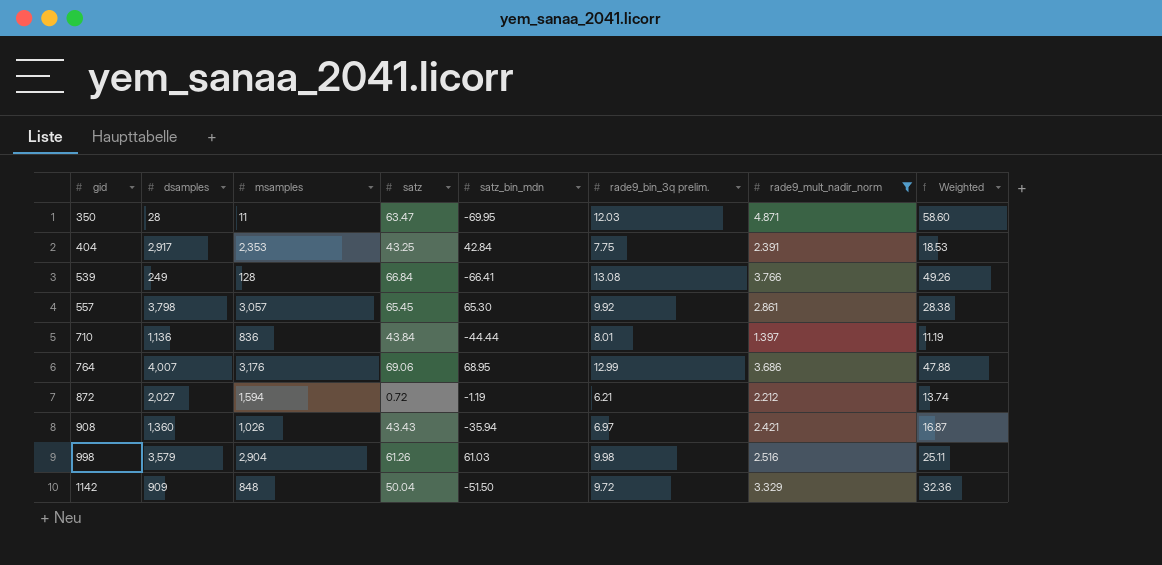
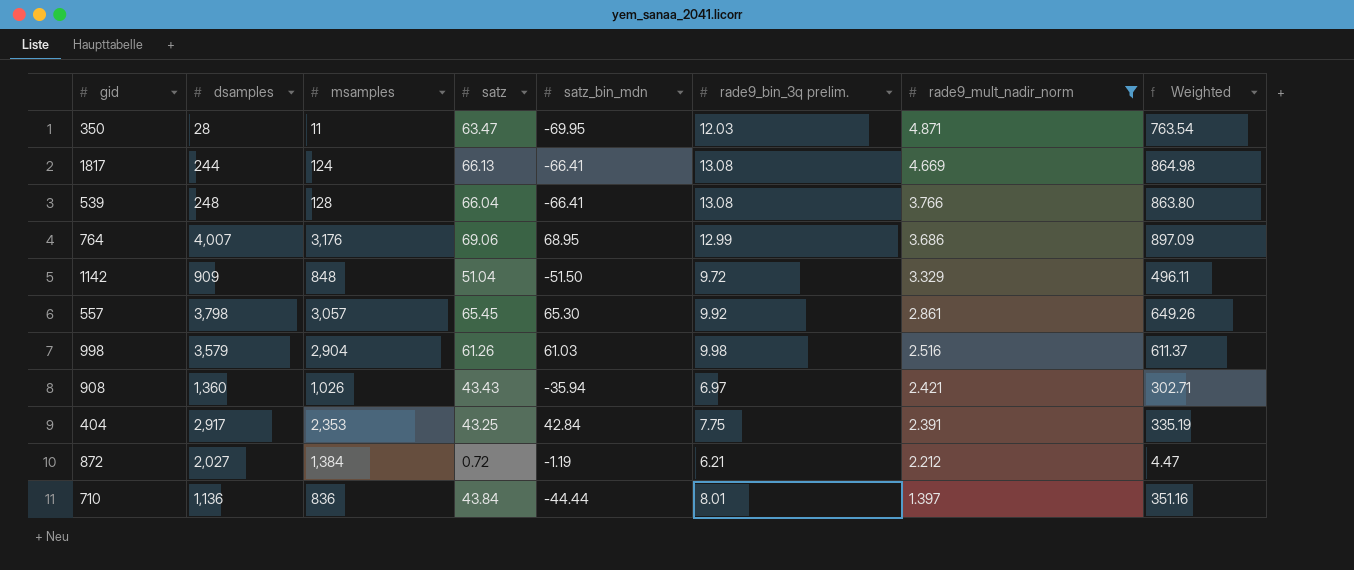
row order: gid ascending -> rade9_mult_nadir_norm descending
column Weighted | formula: [rade9_bin_3q prelim.] * [rade9_mult_nadir_norm] -> [satz] * [rade9_bin_3q prelim.]
row 1817: none -> 244 | 124 | 66.13 | -66.41 | 13.08 | 4.669 | 864.98
539 | dsamples: 249 -> 248
539 | satz: 66.84 -> 66.04
1142 | satz: 50.04 -> 51.04
872 | msamples: 1,594 -> 1,384

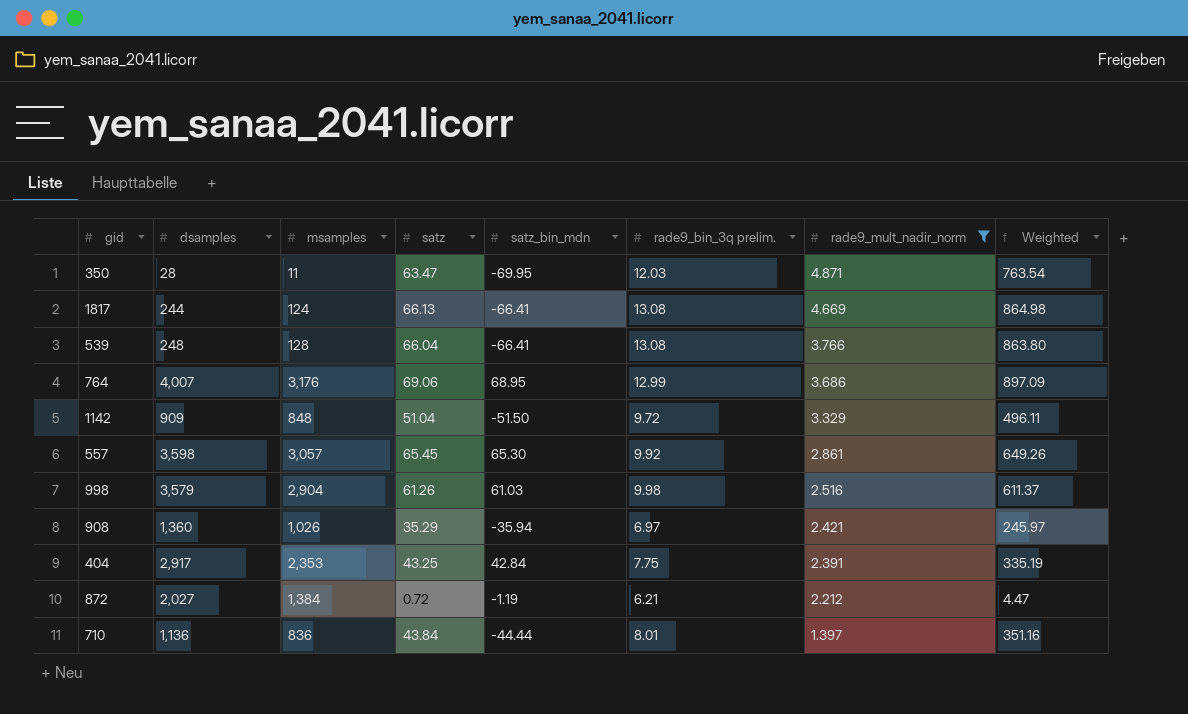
557 | dsamples: 3,798 -> 3,598
908 | satz: 43.43 -> 35.29
908 | Weighted: 302.71 -> 245.97

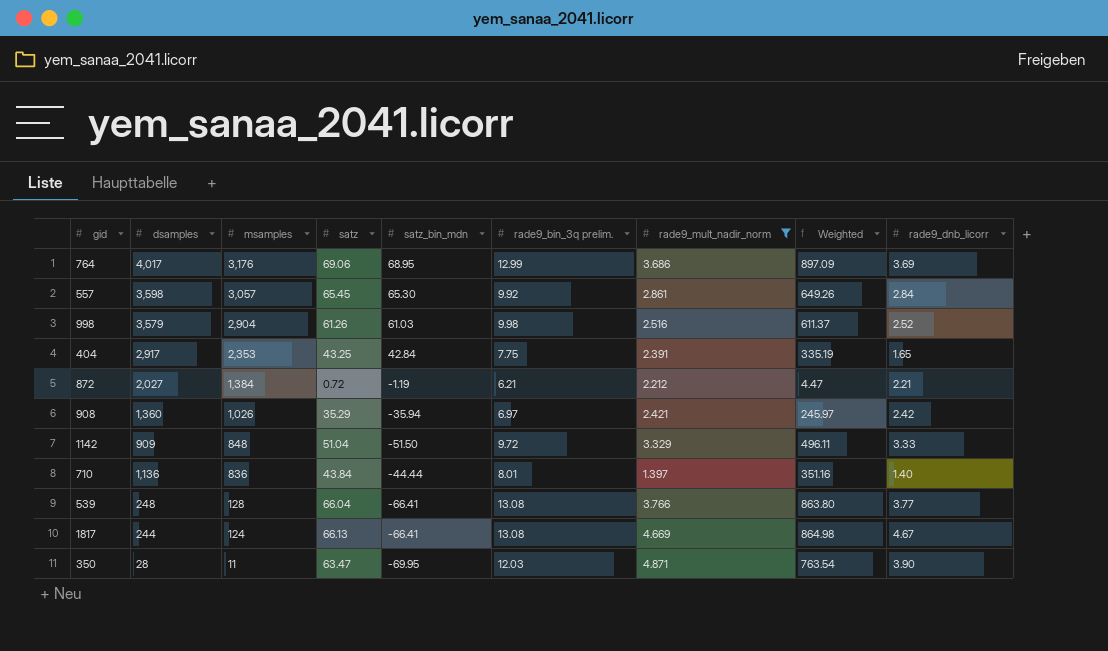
row order: rade9_mult_nadir_norm descending -> msamples descending
column rade9_dnb_licorr | position: none -> 9
764 | dsamples: 4,007 -> 4,017

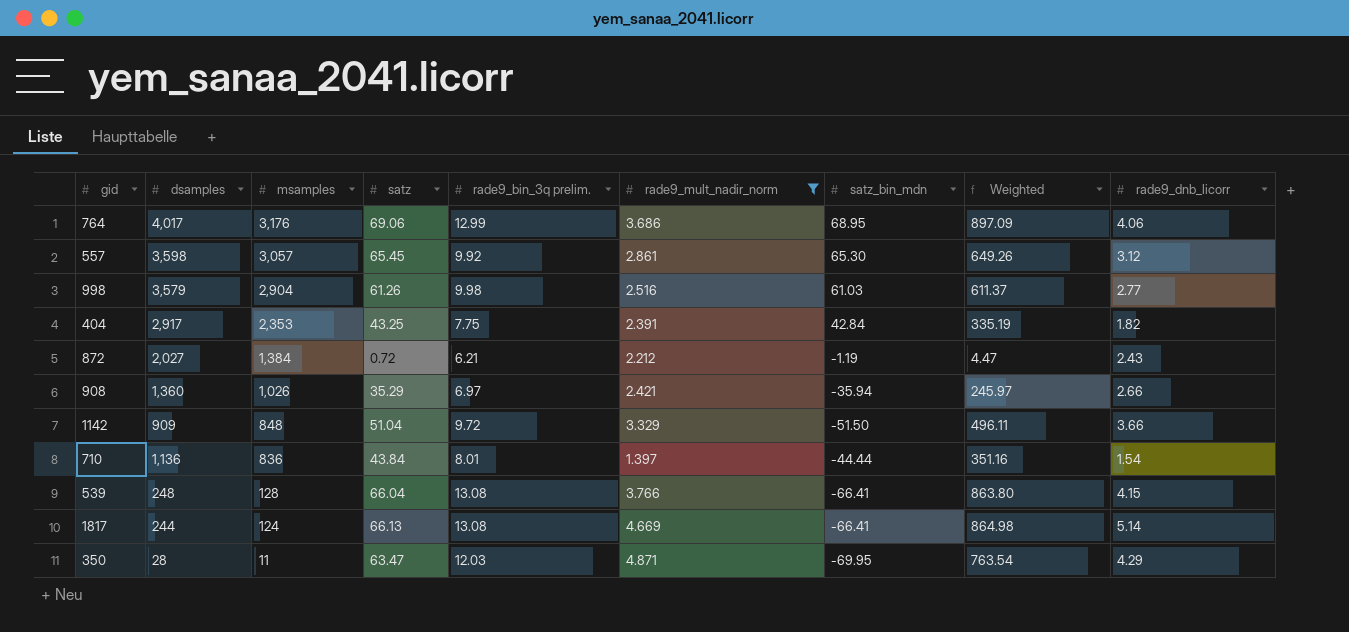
column satz_bin_mdn | position: 5 -> 7
764 | rade9_dnb_licorr: 3.69 -> 4.06
557 | rade9_dnb_licorr: 2.84 -> 3.12
998 | rade9_dnb_licorr: 2.52 -> 2.77
404 | rade9_dnb_licorr: 1.65 -> 1.82
872 | rade9_dnb_licorr: 2.21 -> 2.43
908 | rade9_dnb_licorr: 2.42 -> 2.66
1142 | rade9_dnb_licorr: 3.33 -> 3.66
710 | rade9_dnb_licorr: 1.40 -> 1.54
539 | rade9_dnb_licorr: 3.77 -> 4.15
1817 | rade9_dnb_licorr: 4.67 -> 5.14
350 | rade9_dnb_licorr: 3.90 -> 4.29

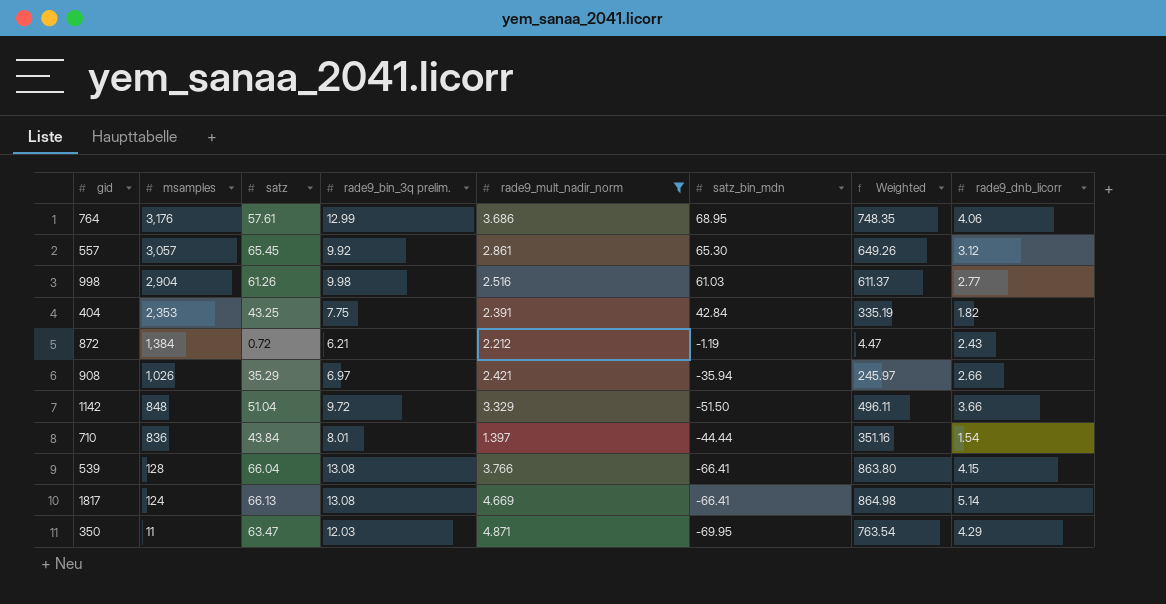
column dsamples | position: 2 -> none
764 | satz: 69.06 -> 57.61
764 | Weighted: 897.09 -> 748.35

